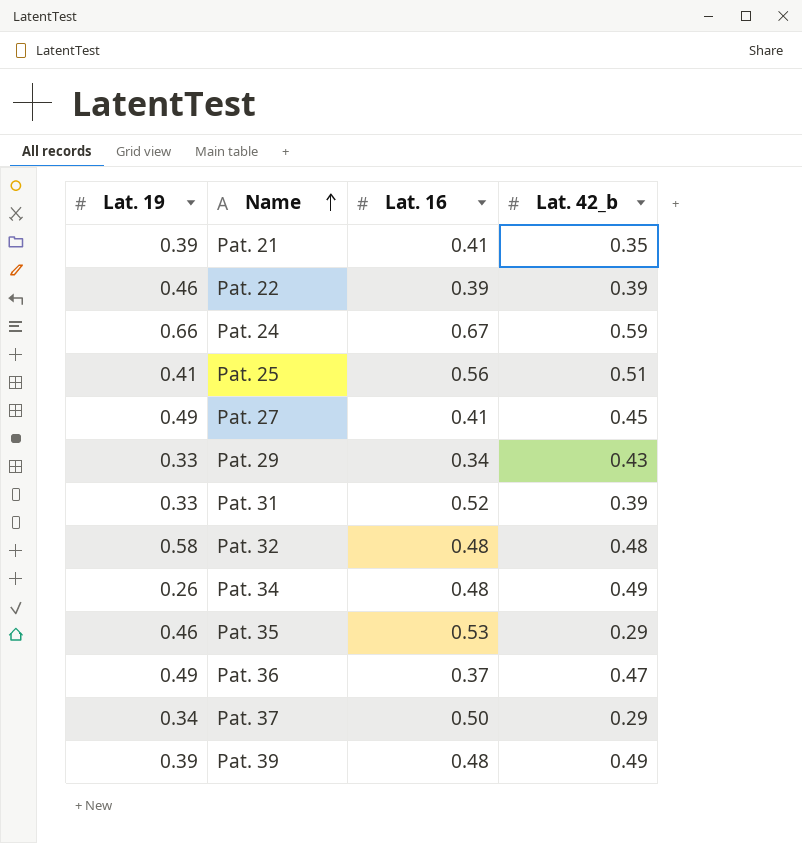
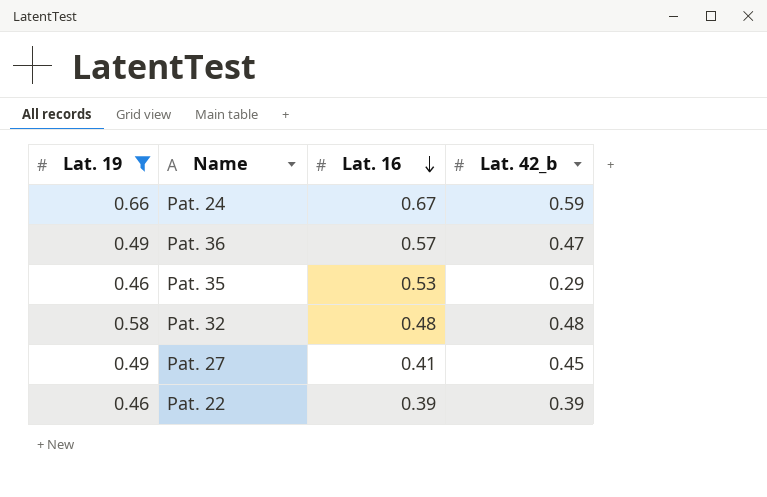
filter: none -> Lat. 19 >= 0.46
row order: Name ascending -> Lat. 16 descending
Pat. 36 | Lat. 16: 0.37 -> 0.57

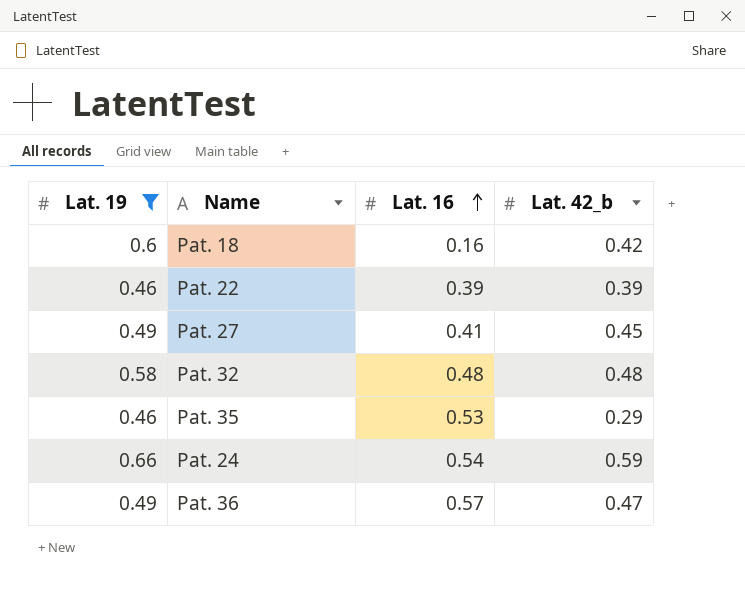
row order: Lat. 16 descending -> Lat. 16 ascending
row Pat. 18: none -> 0.6 | 0.16 | 0.42
Pat. 24 | Lat. 16: 0.67 -> 0.54

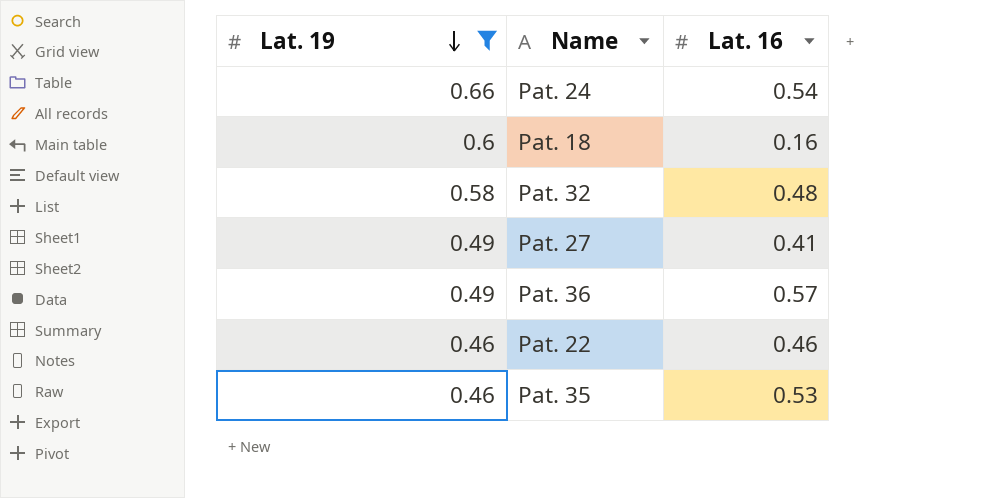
row order: Lat. 16 ascending -> Lat. 19 descending
column Lat. 42_b | position: 4 -> none
Pat. 22 | Lat. 16: 0.39 -> 0.46

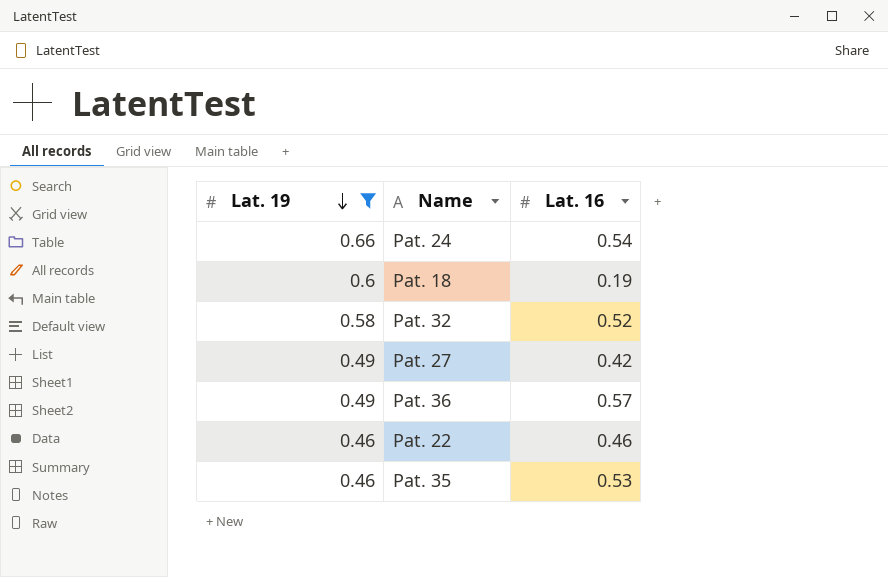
Pat. 18 | Lat. 16: 0.16 -> 0.19
Pat. 32 | Lat. 16: 0.48 -> 0.52
Pat. 27 | Lat. 16: 0.41 -> 0.42

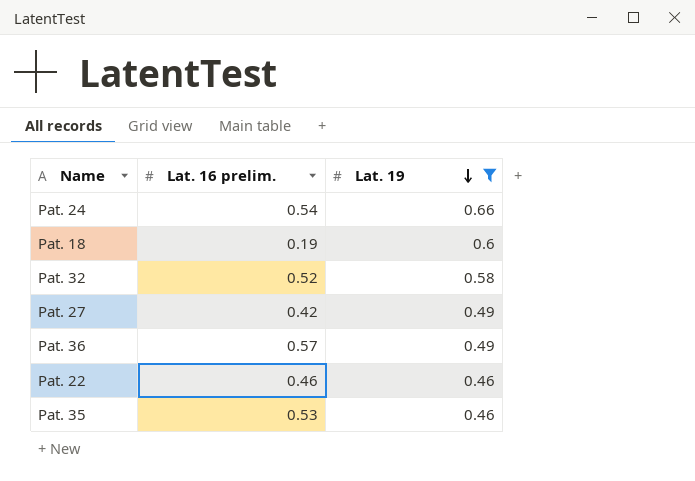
column name: Lat. 16 -> Lat. 16 prelim.
column Lat. 19 | position: 1 -> 3

